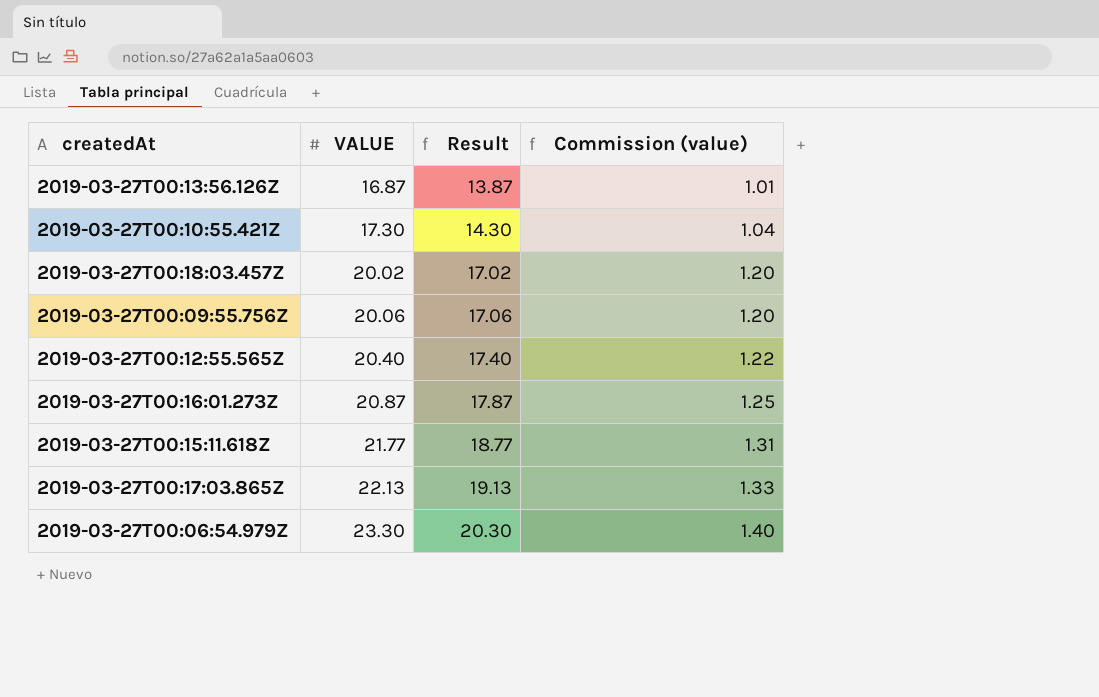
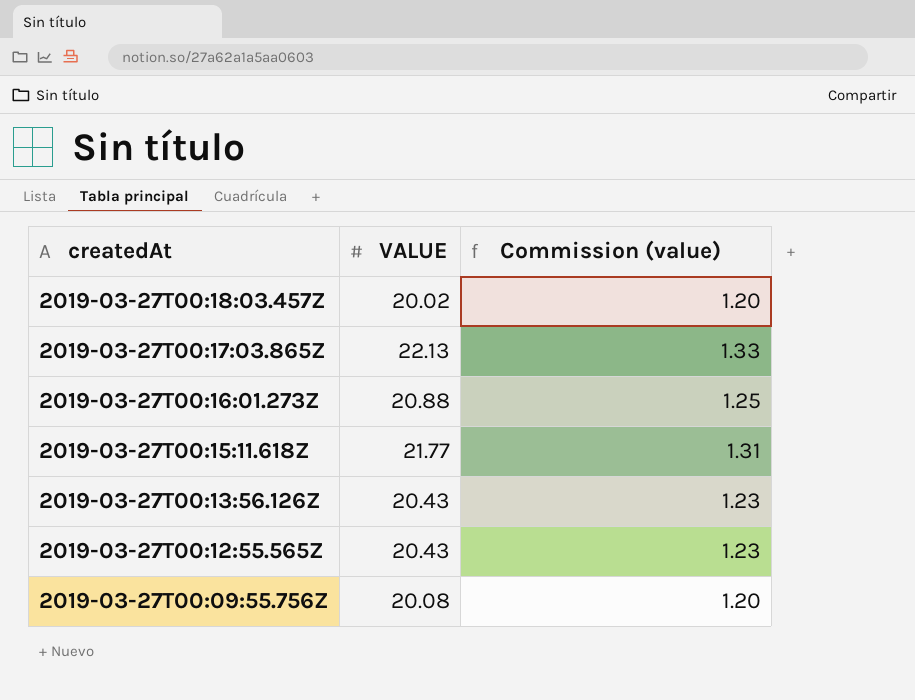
row order: VALUE ascending -> createdAt descending
column Result | formula: [VALUE] - 3 -> none
row 2019-03-27T00:10:55.421Z: 17.30 | 14.30 | 1.04 -> none
row 2019-03-27T00:06:54.979Z: 23.30 | 20.30 | 1.40 -> none
2019-03-27T00:16:01.273Z | VALUE: 20.87 -> 20.88
2019-03-27T00:13:56.126Z | VALUE: 16.87 -> 20.43
2019-03-27T00:13:56.126Z | Commission (value): 1.01 -> 1.23
2019-03-27T00:12:55.565Z | VALUE: 20.40 -> 20.43
2019-03-27T00:12:55.565Z | Commission (value): 1.22 -> 1.23
2019-03-27T00:09:55.756Z | VALUE: 20.06 -> 20.08

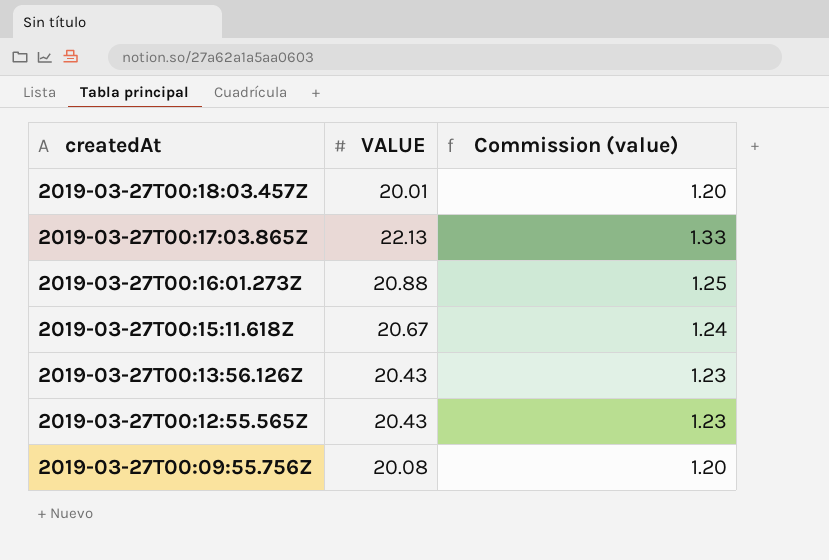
2019-03-27T00:18:03.457Z | VALUE: 20.02 -> 20.01
2019-03-27T00:15:11.618Z | VALUE: 21.77 -> 20.67
2019-03-27T00:15:11.618Z | Commission (value): 1.31 -> 1.24

